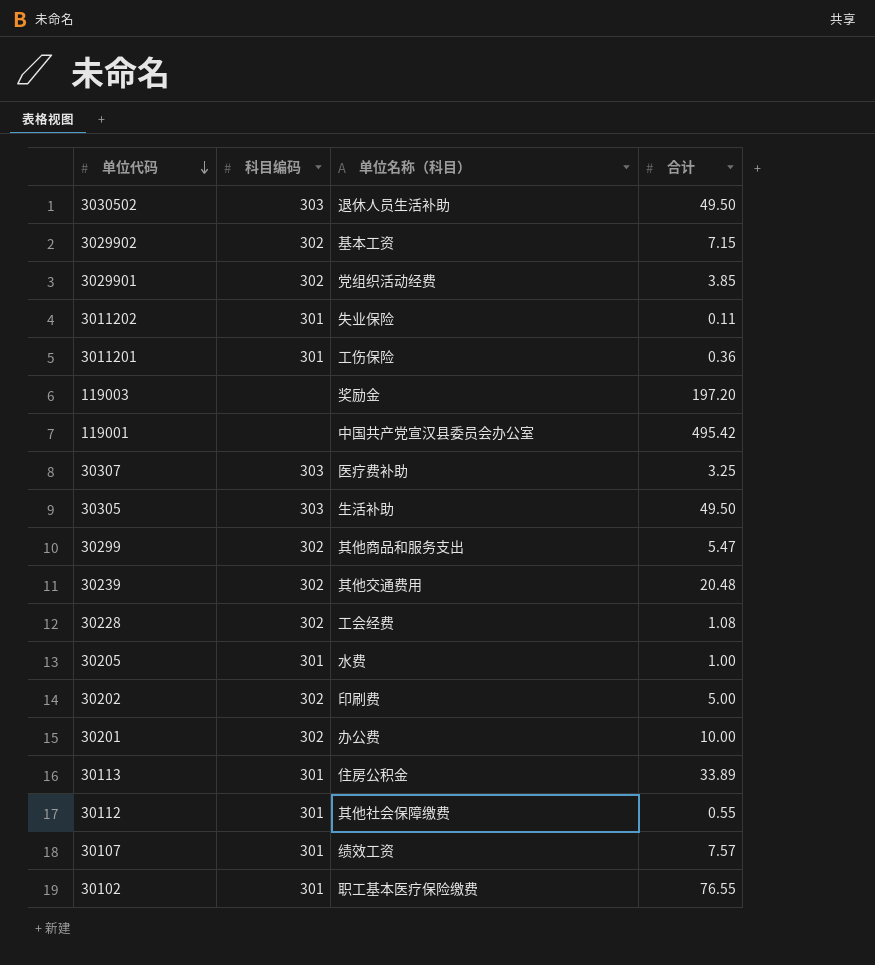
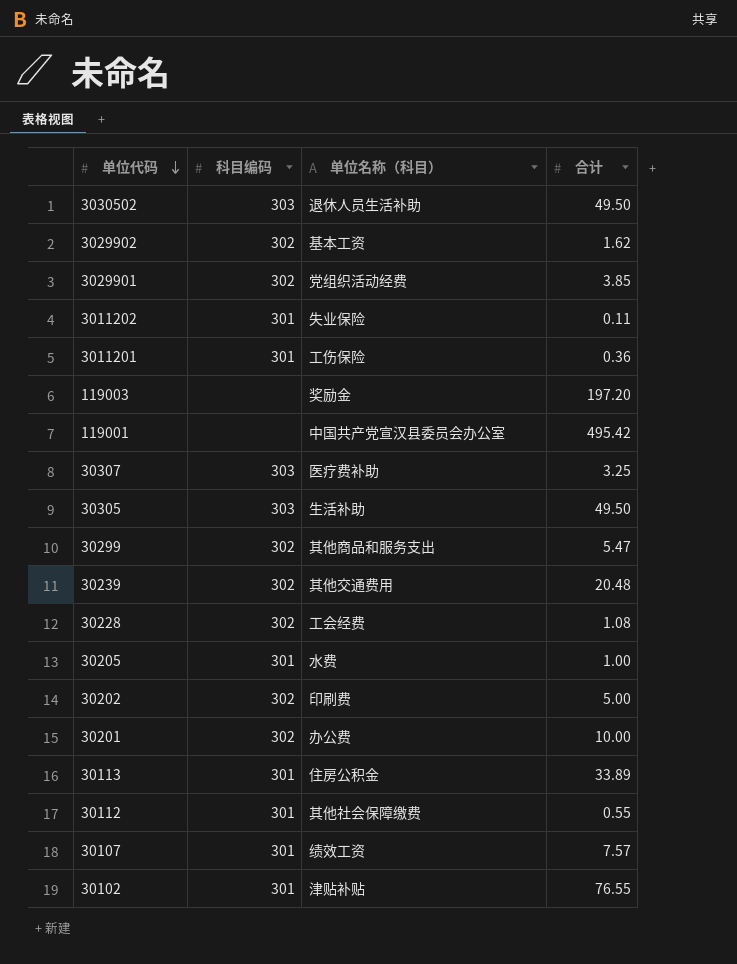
3029902 | 合计: 7.15 -> 1.62
30102 | 单位名称（科目）: 职工基本医疗保险缴费 -> 津贴补贴

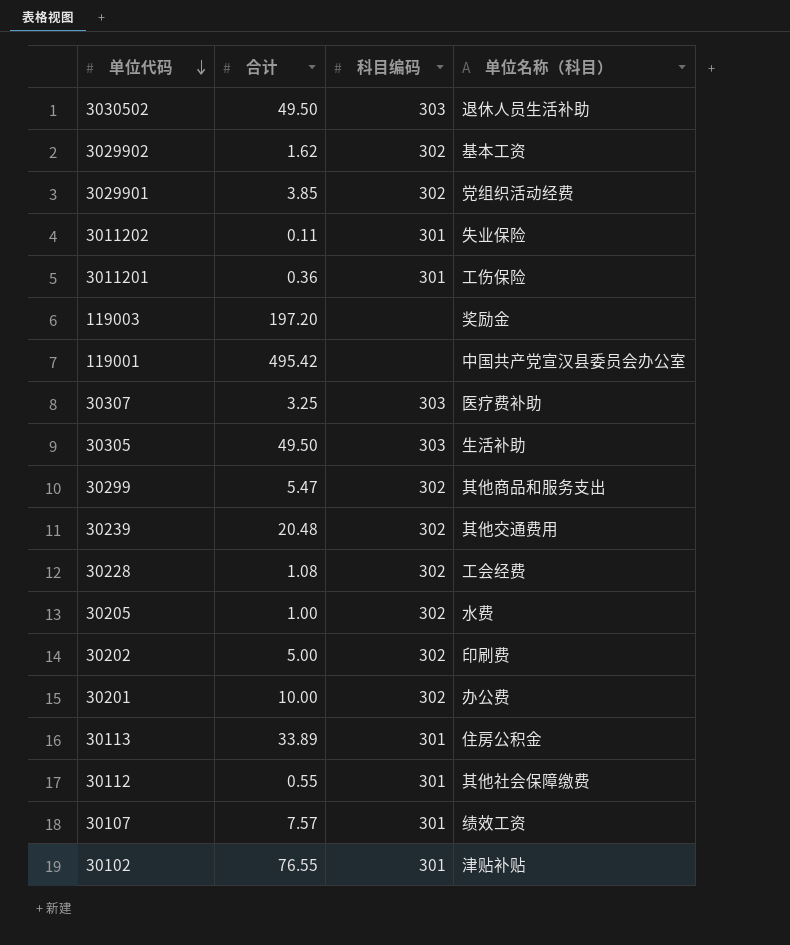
column 合计 | position: 4 -> 2
30205 | 科目编码: 301 -> 302

